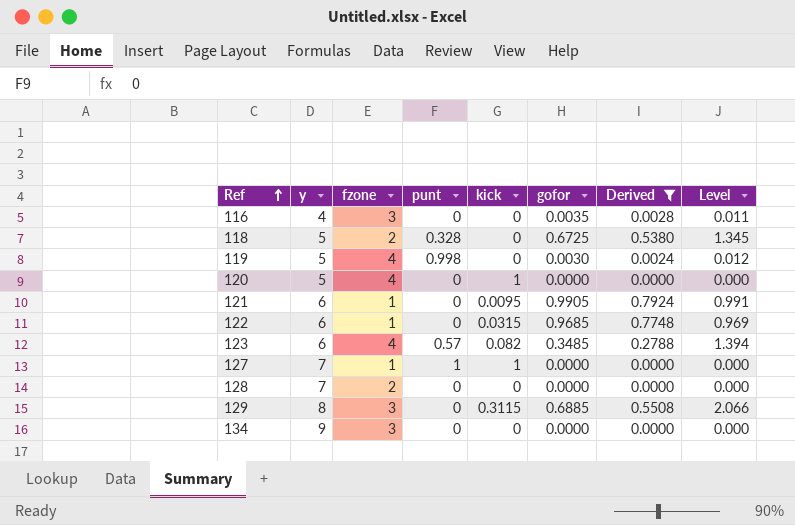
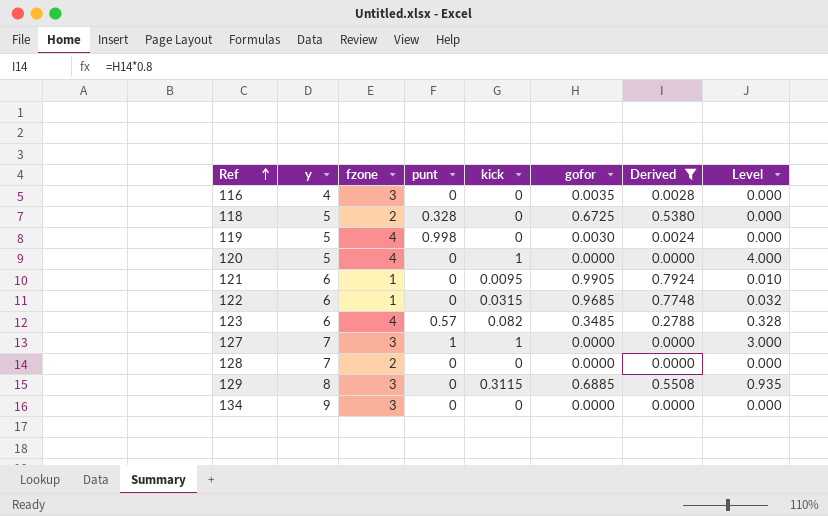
column Level | formula: [fzone] * [gofor] -> [fzone] * [kick]
127 | fzone: 1 -> 3

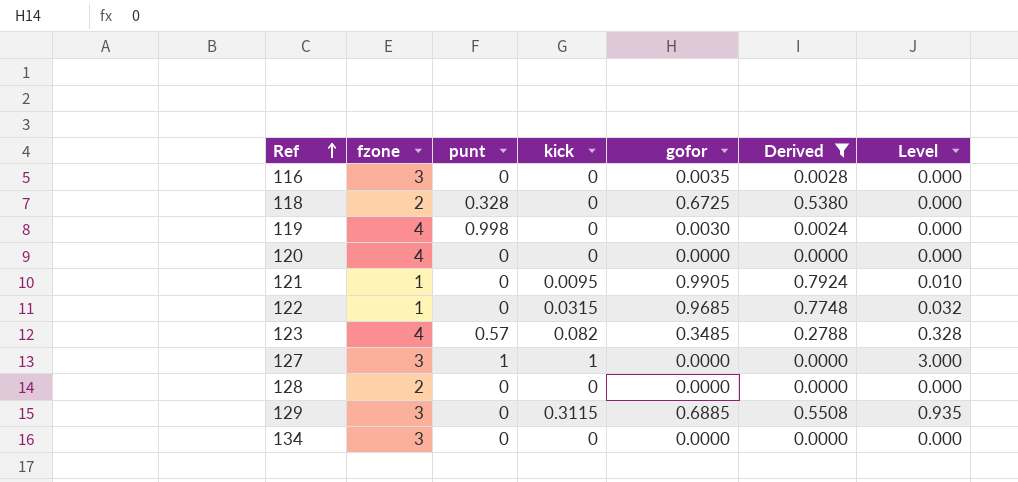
column y | position: 2 -> none
120 | kick: 1 -> 0
120 | Level: 4.000 -> 0.000

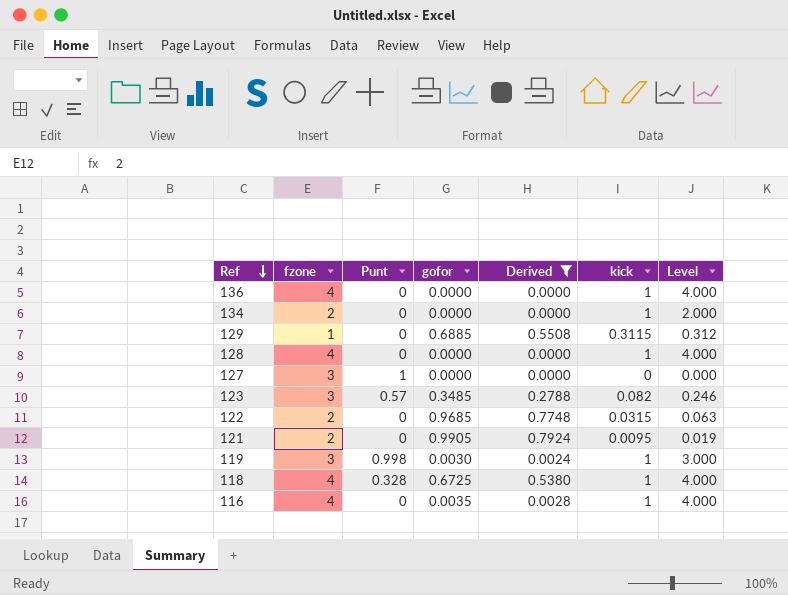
row order: Ref ascending -> Ref descending
column name: punt -> Punt
column kick | position: 4 -> 6
row 120: 4 | 0 | 0 | 0.0000 | 0.0000 | 0.000 -> none
row 136: none -> 4 | 0 | 0.0000 | 0.0000 | 1 | 4.000
134 | fzone: 3 -> 2
134 | kick: 0 -> 1
134 | Level: 0.000 -> 2.000
129 | fzone: 3 -> 1
129 | Level: 0.935 -> 0.312
128 | fzone: 2 -> 4
128 | kick: 0 -> 1
128 | Level: 0.000 -> 4.000
127 | kick: 1 -> 0
127 | Level: 3.000 -> 0.000
123 | fzone: 4 -> 3
123 | Level: 0.328 -> 0.246
122 | fzone: 1 -> 2
122 | Level: 0.032 -> 0.063
121 | fzone: 1 -> 2
121 | Level: 0.010 -> 0.019
119 | fzone: 4 -> 3
119 | kick: 0 -> 1
119 | Level: 0.000 -> 3.000
118 | fzone: 2 -> 4
118 | kick: 0 -> 1
118 | Level: 0.000 -> 4.000
116 | fzone: 3 -> 4
116 | kick: 0 -> 1
116 | Level: 0.000 -> 4.000

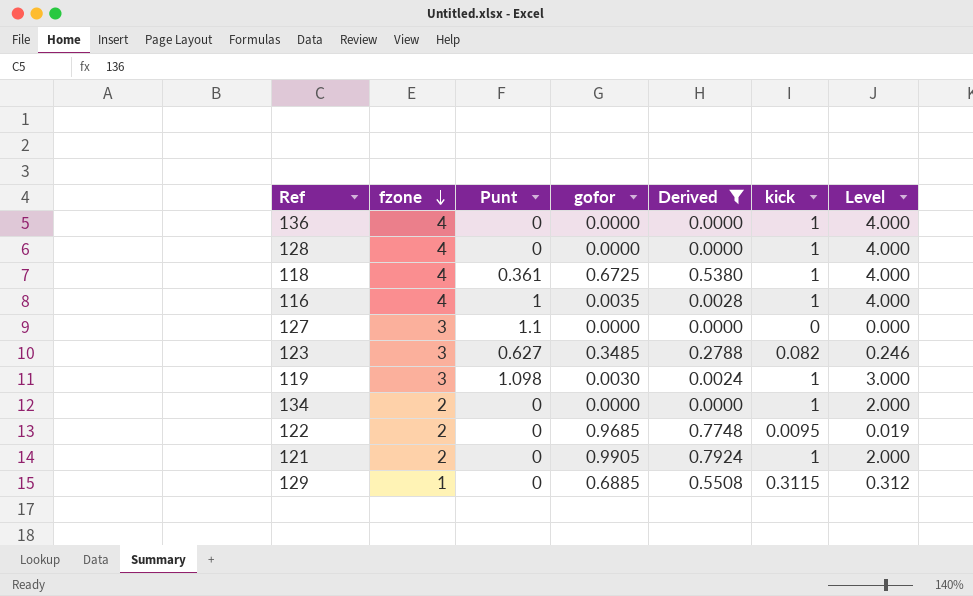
row order: Ref descending -> fzone descending
118 | Punt: 0.328 -> 0.361
116 | Punt: 0 -> 1
127 | Punt: 1 -> 1.1
123 | Punt: 0.57 -> 0.627
119 | Punt: 0.998 -> 1.098
122 | kick: 0.0315 -> 0.0095
122 | Level: 0.063 -> 0.019
121 | kick: 0.0095 -> 1
121 | Level: 0.019 -> 2.000

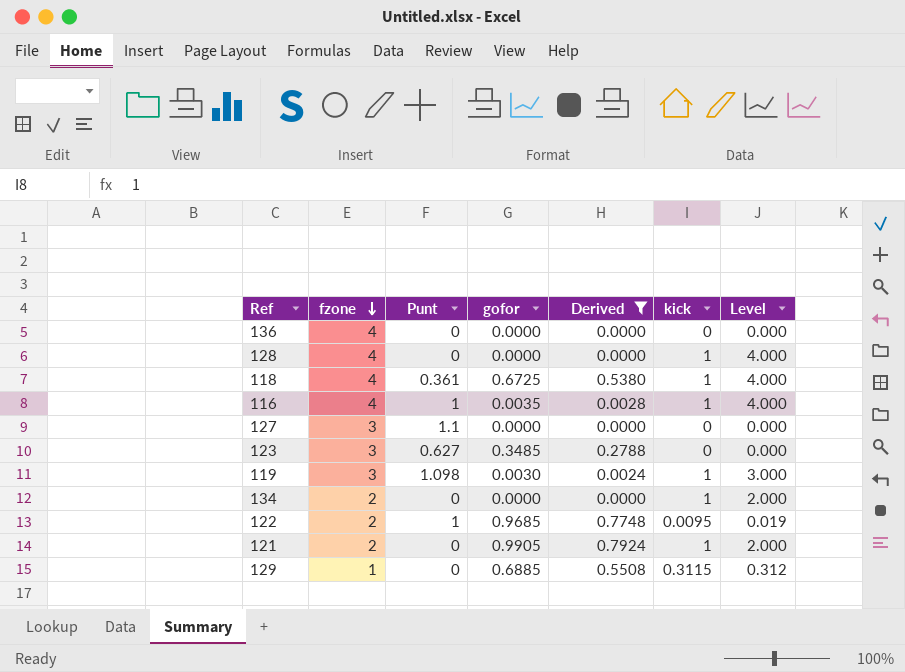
136 | kick: 1 -> 0
136 | Level: 4.000 -> 0.000
123 | kick: 0.082 -> 0
123 | Level: 0.246 -> 0.000
122 | Punt: 0 -> 1

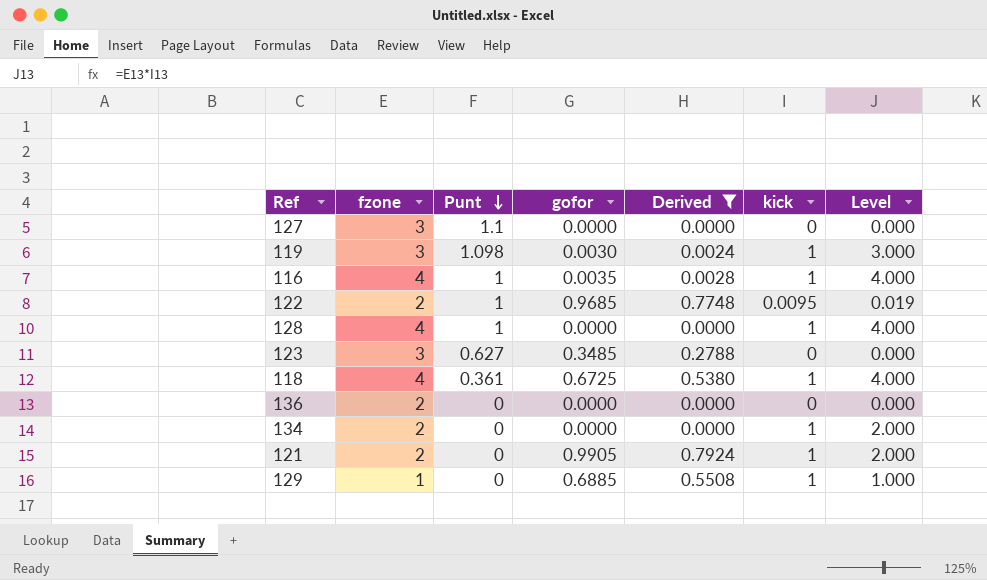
row order: fzone descending -> Punt descending
128 | Punt: 0 -> 1
136 | fzone: 4 -> 2
129 | kick: 0.3115 -> 1
129 | Level: 0.312 -> 1.000

